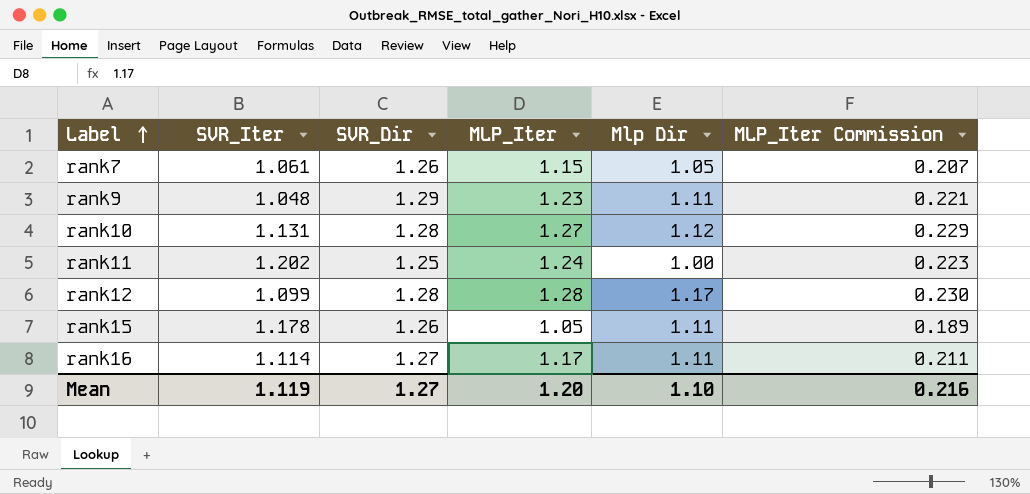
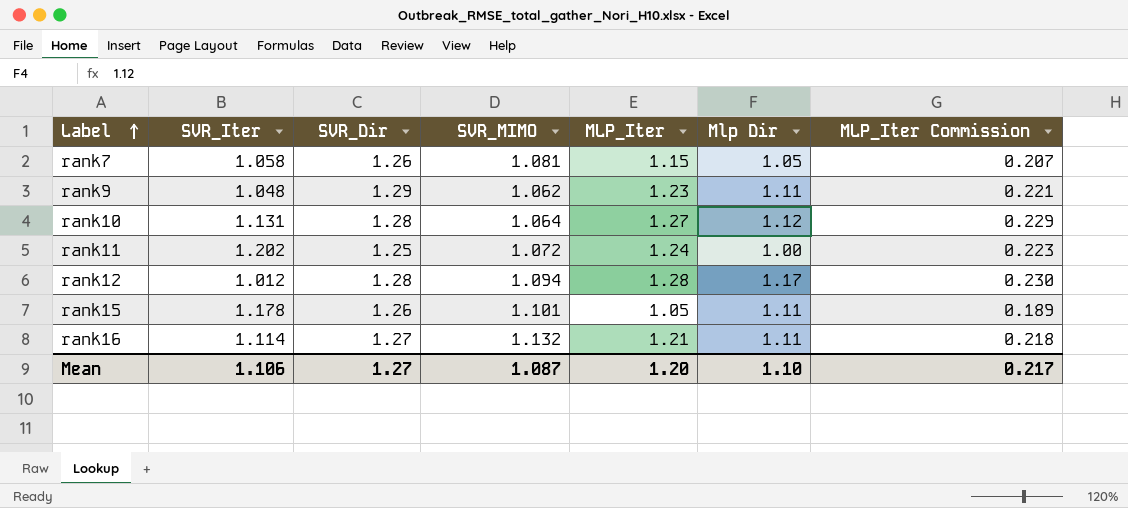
column SVR_MIMO | position: none -> 4
rank7 | SVR_Iter: 1.061 -> 1.058
rank12 | SVR_Iter: 1.099 -> 1.012
rank16 | MLP_Iter: 1.17 -> 1.21
rank16 | MLP_Iter Commission: 0.211 -> 0.218
Mean | SVR_Iter: 1.119 -> 1.106
Mean | MLP_Iter Commission: 0.216 -> 0.217

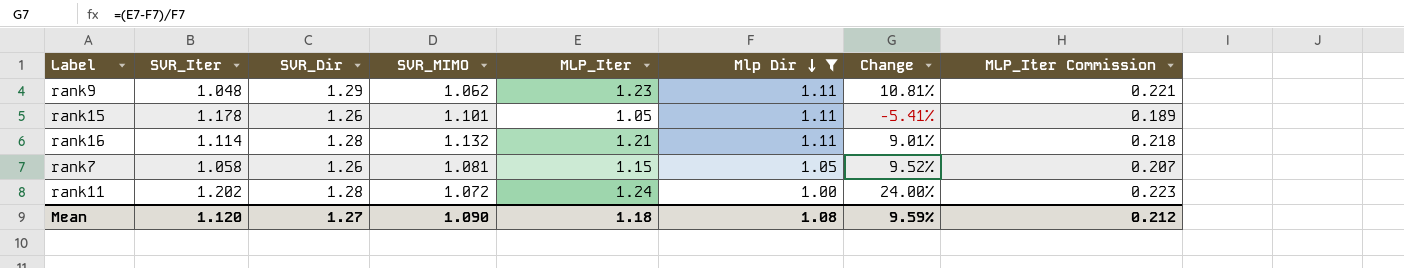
filter: none -> Mlp Dir <= 1.11
row order: Label ascending -> Mlp Dir descending
column Change | formula: none -> ([MLP_Iter] - [Mlp Dir]) / [Mlp Dir]
rank16 | SVR_Dir: 1.27 -> 1.28
rank11 | SVR_Dir: 1.25 -> 1.28
Mean | SVR_Iter: 1.106 -> 1.120
Mean | SVR_MIMO: 1.087 -> 1.090
Mean | MLP_Iter: 1.20 -> 1.18
Mean | Mlp Dir: 1.10 -> 1.08
Mean | MLP_Iter Commission: 0.217 -> 0.212

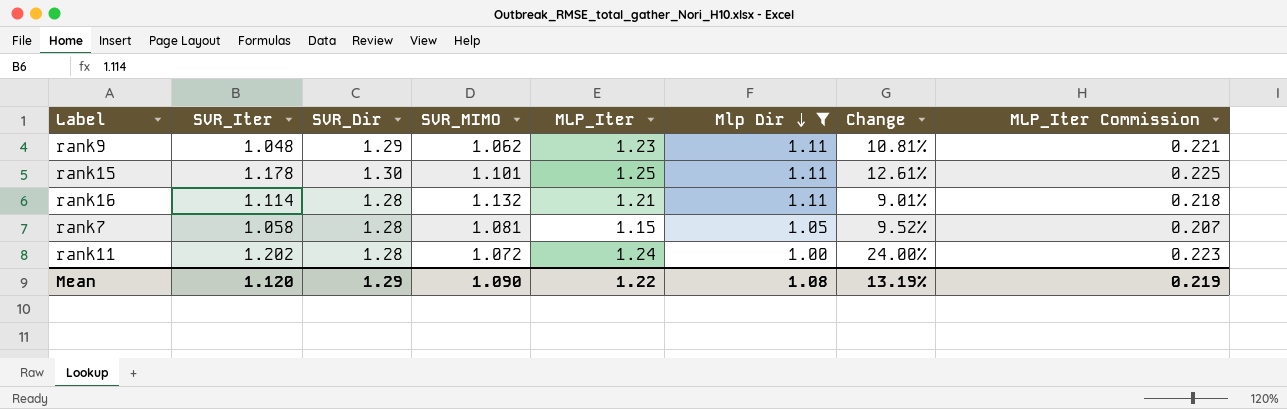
rank15 | SVR_Dir: 1.26 -> 1.30
rank15 | MLP_Iter: 1.05 -> 1.25
rank15 | Change: -5.41% -> 12.61%
rank15 | MLP_Iter Commission: 0.189 -> 0.225
rank7 | SVR_Dir: 1.26 -> 1.28
Mean | SVR_Dir: 1.27 -> 1.29
Mean | MLP_Iter: 1.18 -> 1.22
Mean | Change: 9.59% -> 13.19%
Mean | MLP_Iter Commission: 0.212 -> 0.219

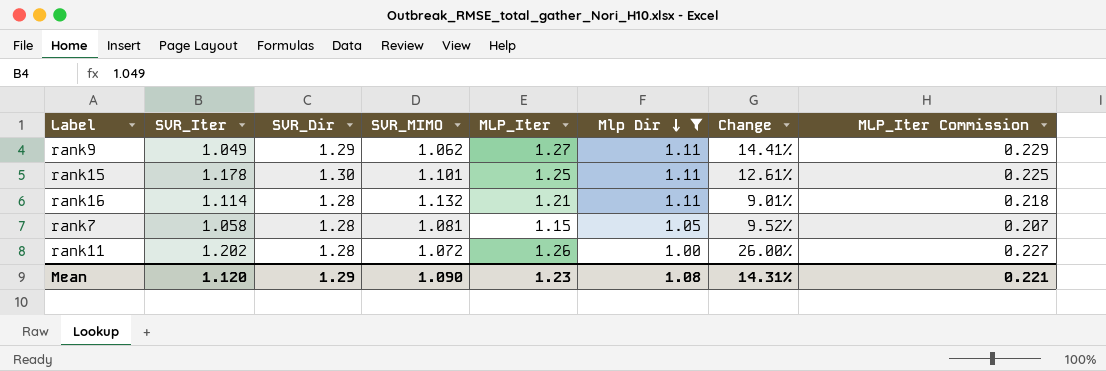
rank9 | SVR_Iter: 1.048 -> 1.049
rank9 | MLP_Iter: 1.23 -> 1.27
rank9 | Change: 10.81% -> 14.41%
rank9 | MLP_Iter Commission: 0.221 -> 0.229
rank11 | MLP_Iter: 1.24 -> 1.26
rank11 | Change: 24.00% -> 26.00%
rank11 | MLP_Iter Commission: 0.223 -> 0.227
Mean | MLP_Iter: 1.22 -> 1.23
Mean | Change: 13.19% -> 14.31%
Mean | MLP_Iter Commission: 0.219 -> 0.221

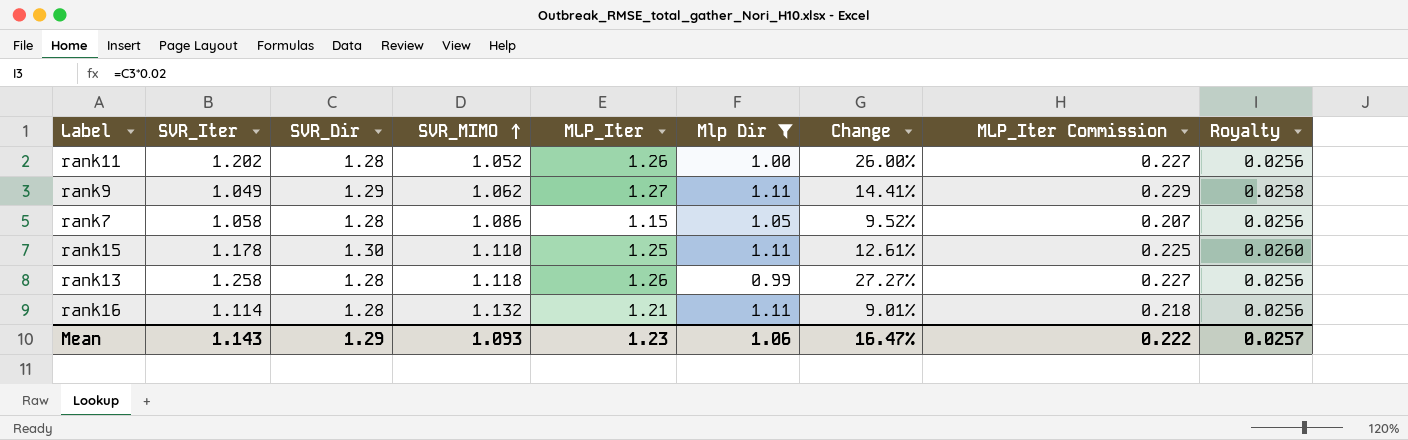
row order: Mlp Dir descending -> SVR_MIMO ascending
column Royalty | formula: none -> [SVR_Dir] * 0.02
rank11 | SVR_MIMO: 1.072 -> 1.052
rank7 | SVR_MIMO: 1.081 -> 1.086
rank15 | SVR_MIMO: 1.101 -> 1.110
row rank13: none -> 1.258 | 1.28 | 1.118 | 1.26 | 0.99 | 27.27% | 0.227 | 0.0256
Mean | SVR_Iter: 1.120 -> 1.143
Mean | SVR_MIMO: 1.090 -> 1.093
Mean | Mlp Dir: 1.08 -> 1.06
Mean | Change: 14.31% -> 16.47%
Mean | MLP_Iter Commission: 0.221 -> 0.222

